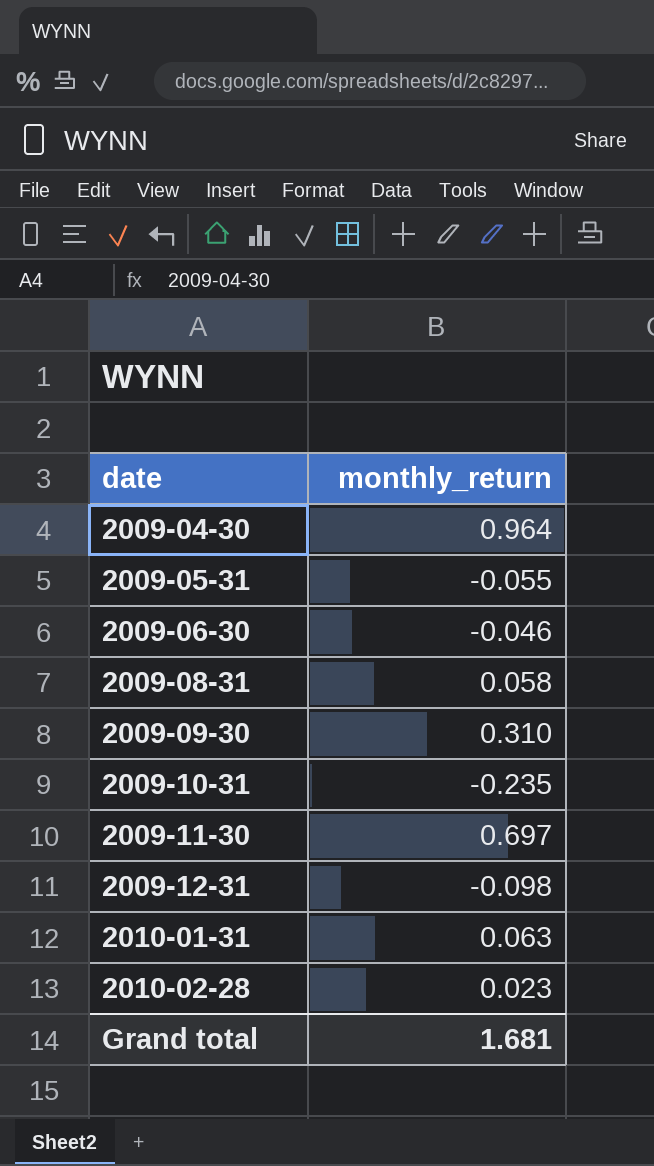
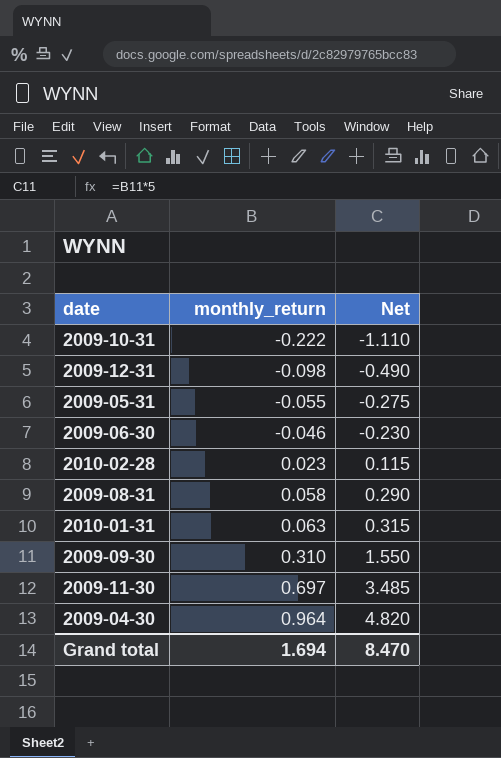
row order: date ascending -> monthly_return ascending
column Net | formula: none -> [monthly_return] * 5
2009-10-31 | monthly_return: -0.235 -> -0.222
Grand total | monthly_return: 1.681 -> 1.694

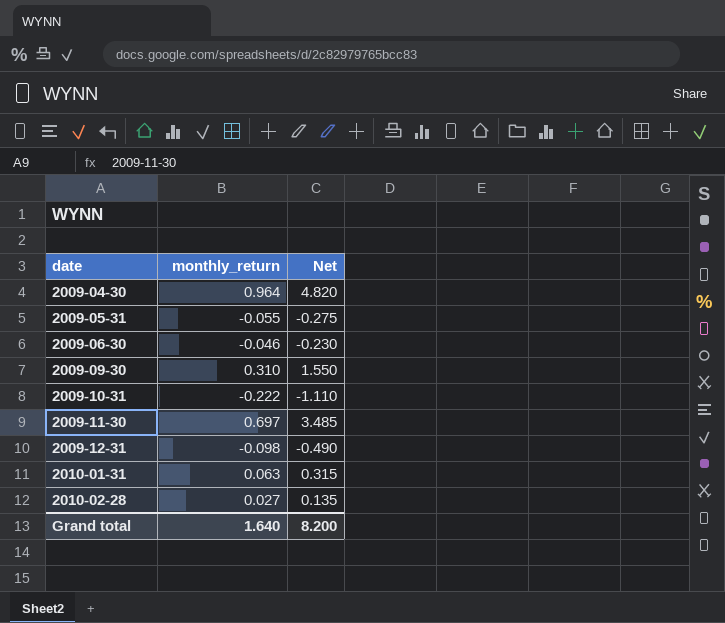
row order: monthly_return ascending -> date ascending
row 2009-08-31: 0.058 | 0.290 -> none
2010-02-28 | monthly_return: 0.023 -> 0.027
2010-02-28 | Net: 0.115 -> 0.135
Grand total | monthly_return: 1.694 -> 1.640
Grand total | Net: 8.470 -> 8.200

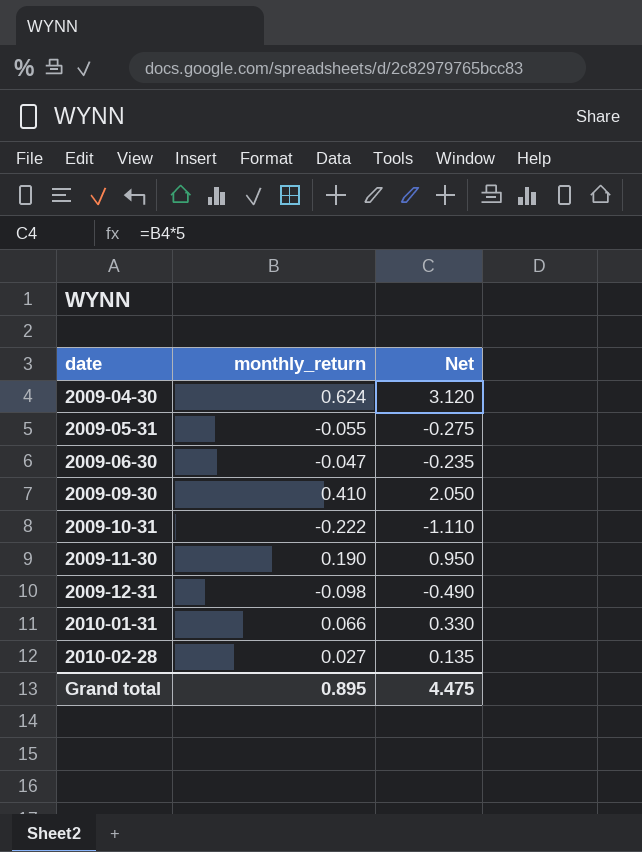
2009-04-30 | monthly_return: 0.964 -> 0.624
2009-04-30 | Net: 4.820 -> 3.120
2009-06-30 | monthly_return: -0.046 -> -0.047
2009-06-30 | Net: -0.230 -> -0.235
2009-09-30 | monthly_return: 0.310 -> 0.410
2009-09-30 | Net: 1.550 -> 2.050
2009-11-30 | monthly_return: 0.697 -> 0.190
2009-11-30 | Net: 3.485 -> 0.950
2010-01-31 | monthly_return: 0.063 -> 0.066
2010-01-31 | Net: 0.315 -> 0.330
Grand total | monthly_return: 1.640 -> 0.895
Grand total | Net: 8.200 -> 4.475

